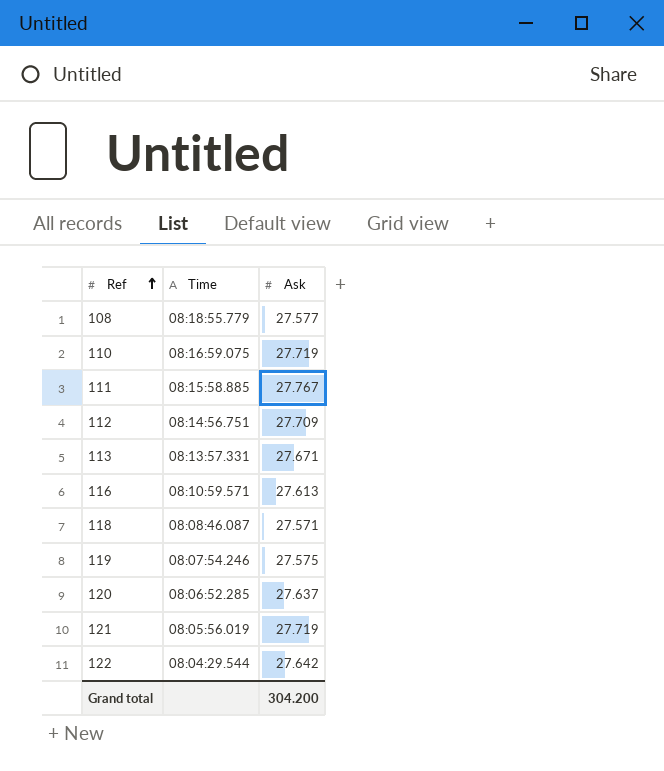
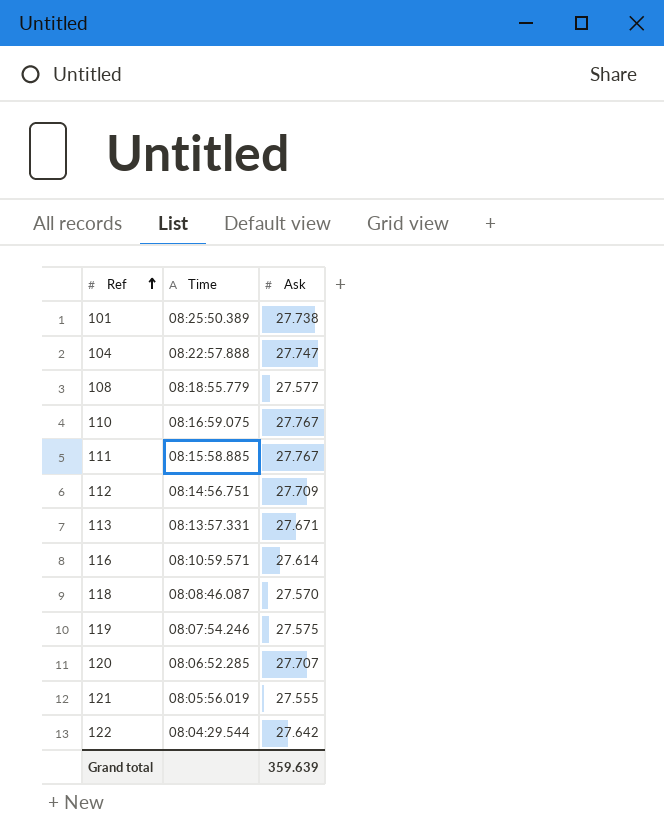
row 101: none -> 08:25:50.389 | 27.738
row 104: none -> 08:22:57.888 | 27.747
110 | Ask: 27.719 -> 27.767
116 | Ask: 27.613 -> 27.614
118 | Ask: 27.571 -> 27.570
120 | Ask: 27.637 -> 27.707
121 | Ask: 27.719 -> 27.555
Grand total | Ask: 304.200 -> 359.639

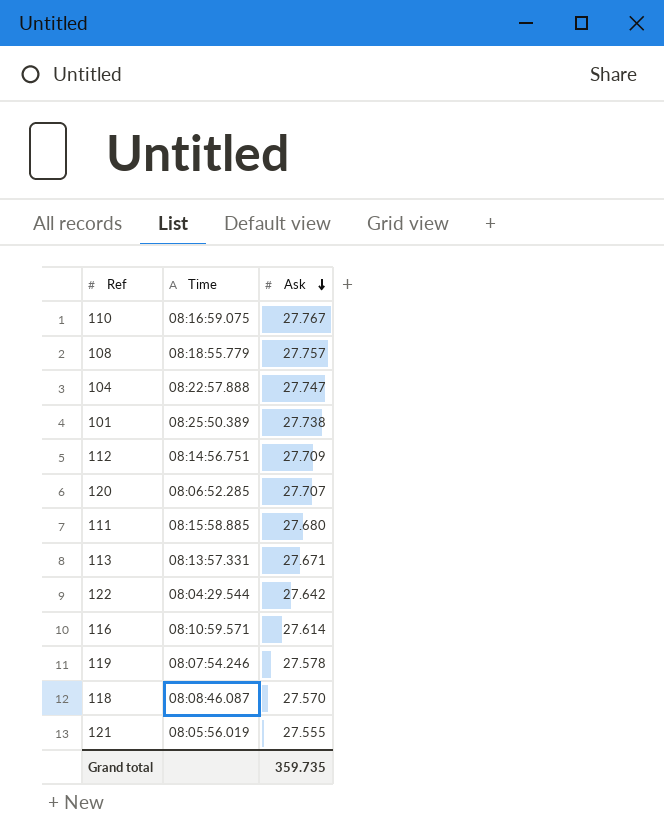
row order: Ref ascending -> Ask descending
108 | Ask: 27.577 -> 27.757
111 | Ask: 27.767 -> 27.680
119 | Ask: 27.575 -> 27.578
Grand total | Ask: 359.639 -> 359.735

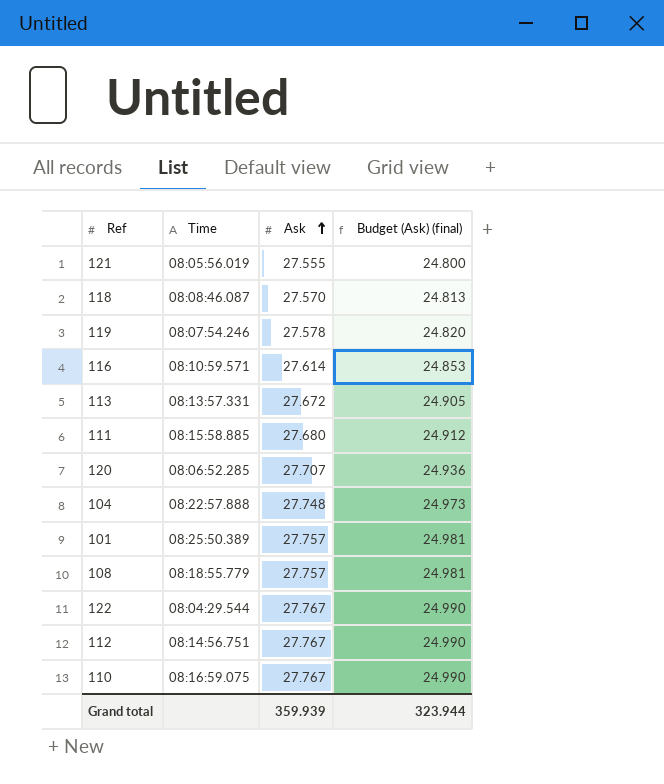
row order: Ask descending -> Ask ascending
column Budget (Ask) (final) | formula: none -> [Ask] * 0.9
113 | Ask: 27.671 -> 27.672
104 | Ask: 27.747 -> 27.748
101 | Ask: 27.738 -> 27.757
122 | Ask: 27.642 -> 27.767
112 | Ask: 27.709 -> 27.767
Grand total | Ask: 359.735 -> 359.939

